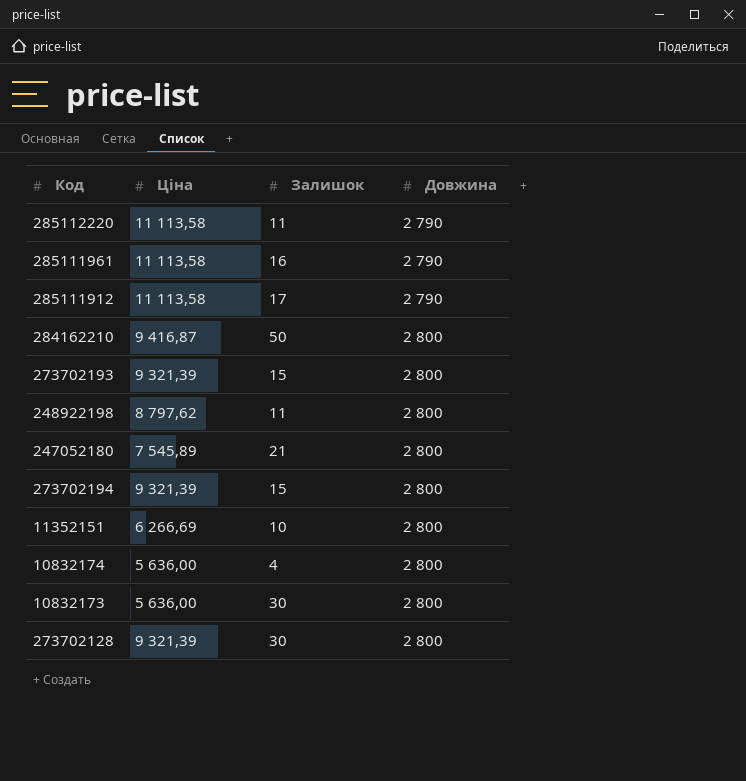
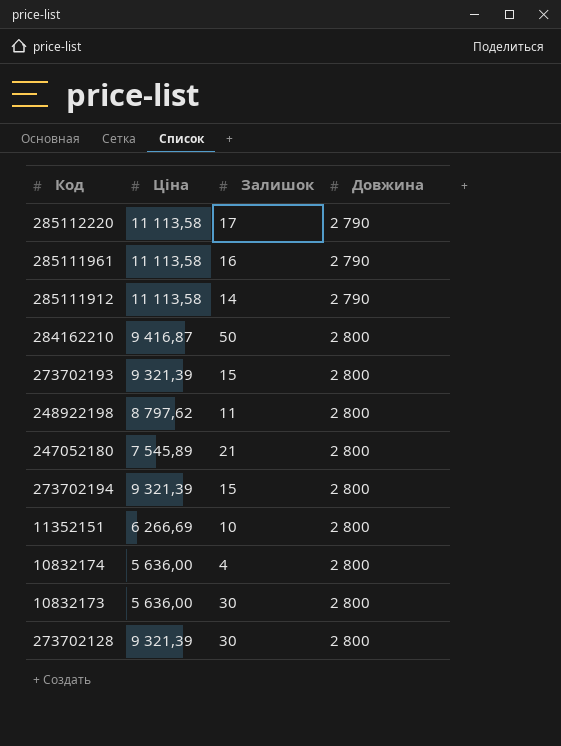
285112220 | Залишок: 11 -> 17
285111912 | Залишок: 17 -> 14

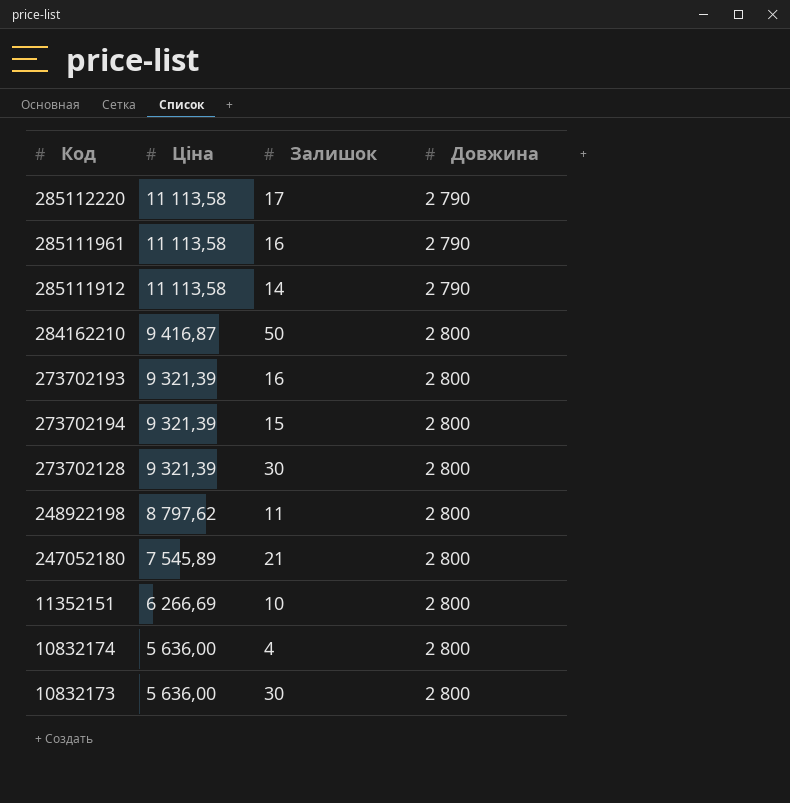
row order: Довжина ascending -> Ціна descending
273702193 | Залишок: 15 -> 16

